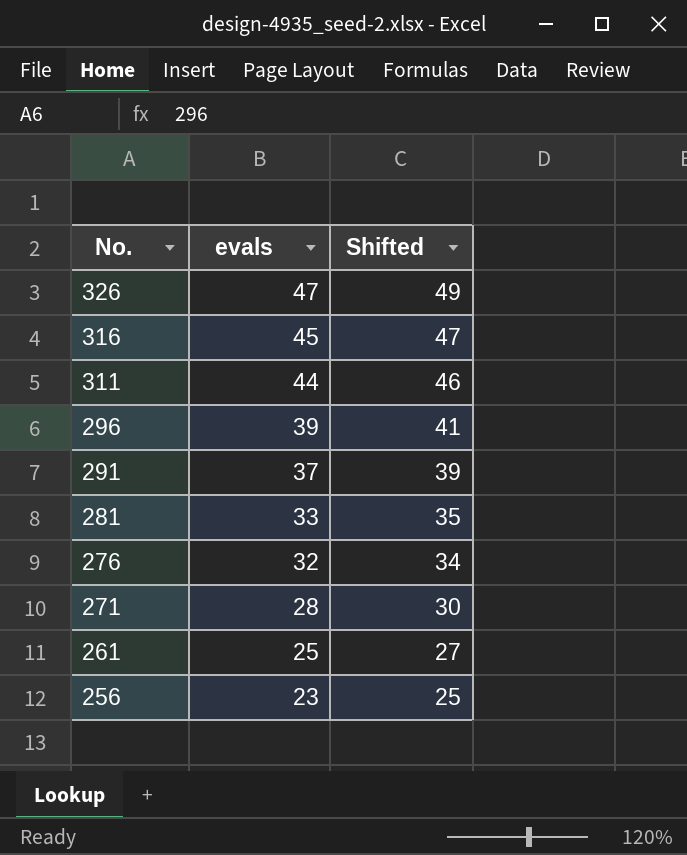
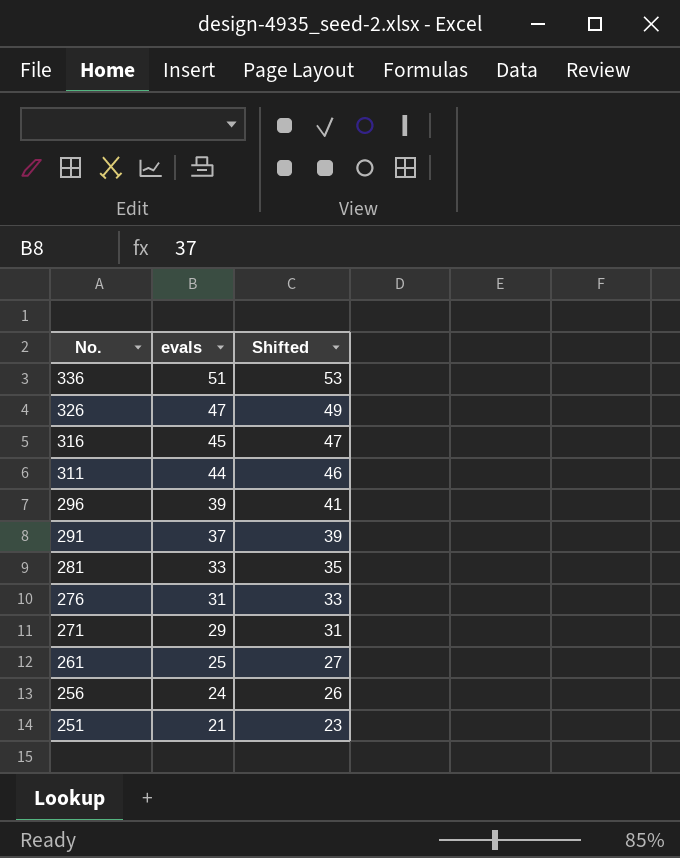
row 336: none -> 51 | 53
276 | evals: 32 -> 31
276 | Shifted: 34 -> 33
271 | evals: 28 -> 29
271 | Shifted: 30 -> 31
256 | evals: 23 -> 24
256 | Shifted: 25 -> 26
row 251: none -> 21 | 23

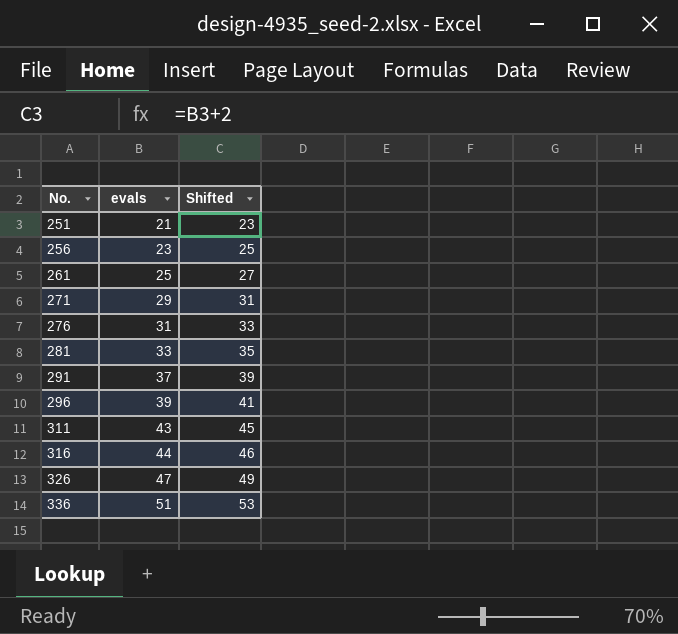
row order: No. descending -> No. ascending
256 | evals: 24 -> 23
256 | Shifted: 26 -> 25
311 | evals: 44 -> 43
311 | Shifted: 46 -> 45
316 | evals: 45 -> 44
316 | Shifted: 47 -> 46

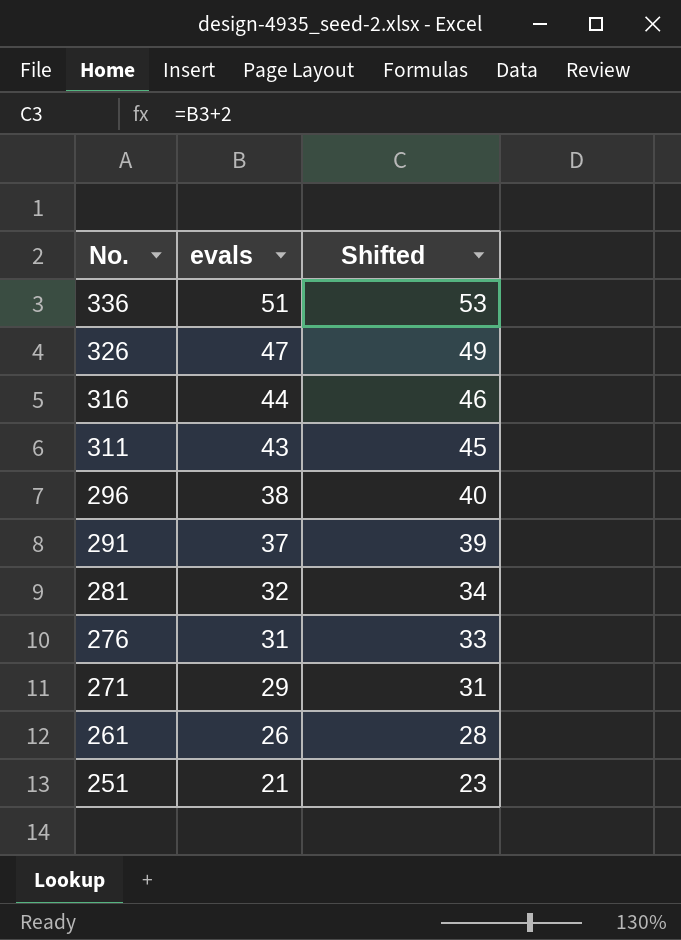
row order: No. ascending -> No. descending
row 256: 23 | 25 -> none
296 | evals: 39 -> 38
296 | Shifted: 41 -> 40
281 | evals: 33 -> 32
281 | Shifted: 35 -> 34
261 | evals: 25 -> 26
261 | Shifted: 27 -> 28

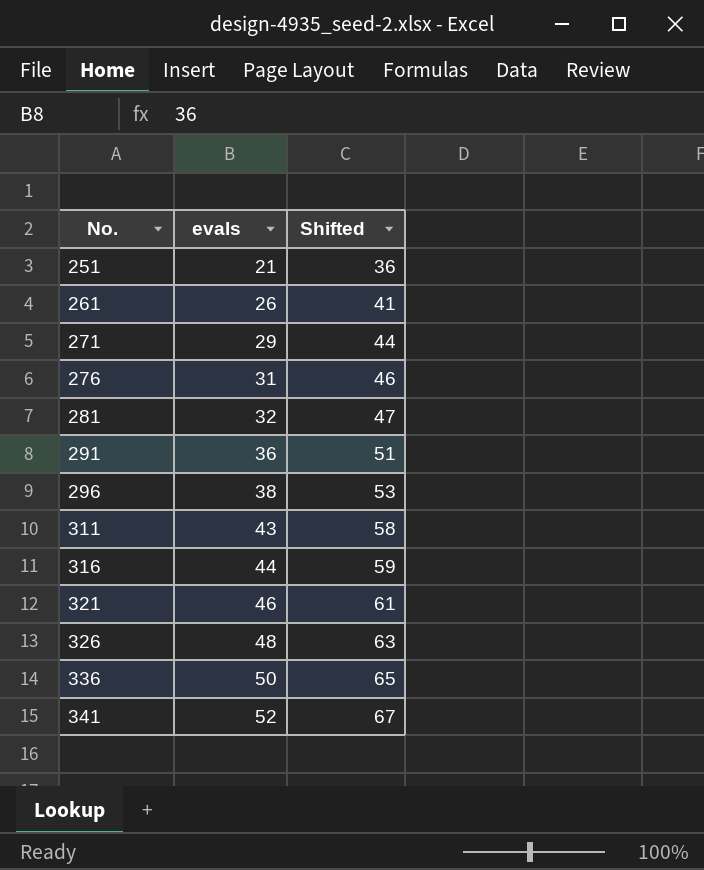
row order: No. descending -> No. ascending
column Shifted | formula: [evals] + 2 -> [evals] + 15
291 | evals: 37 -> 36
row 321: none -> 46 | 61
326 | evals: 47 -> 48
336 | evals: 51 -> 50
row 341: none -> 52 | 67

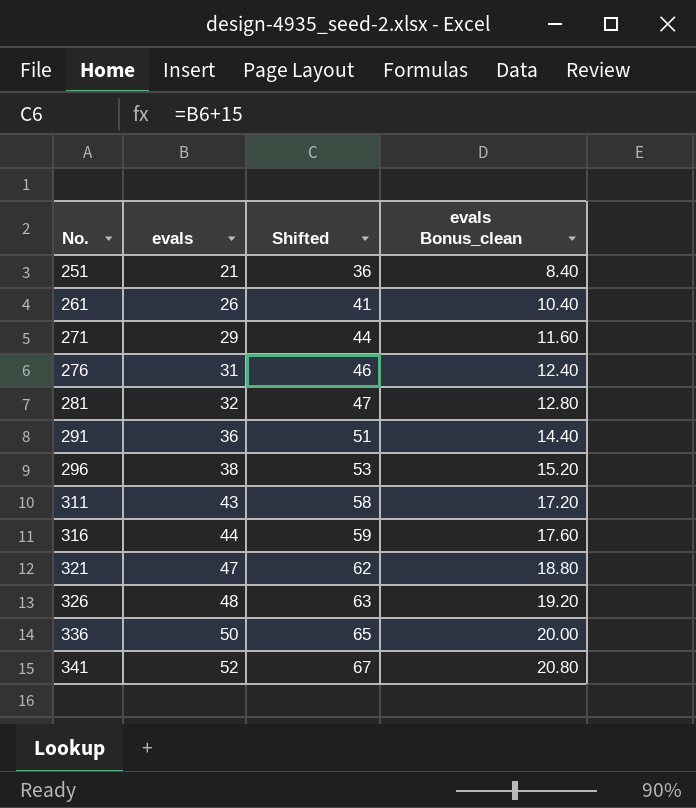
column evals Bonus_clean | formula: none -> [evals] * 0.4
321 | evals: 46 -> 47
321 | Shifted: 61 -> 62

